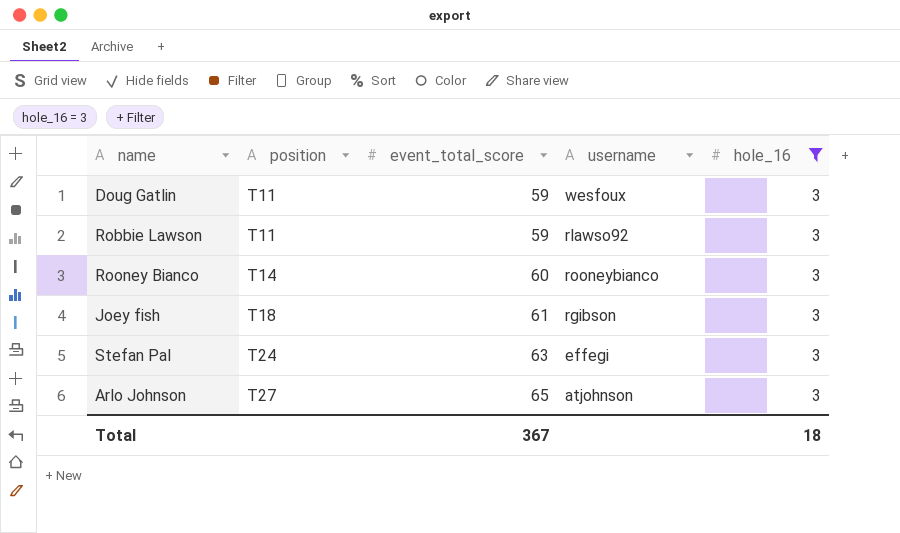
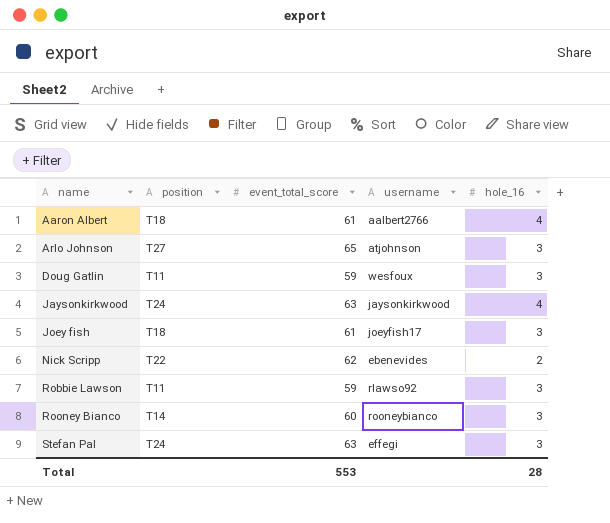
filter: hole_16 = 3 -> none
row order: position ascending -> name ascending
Joey fish | username: rgibson -> joeyfish17
Total | event_total_score: 367 -> 553
Total | hole_16: 18 -> 28

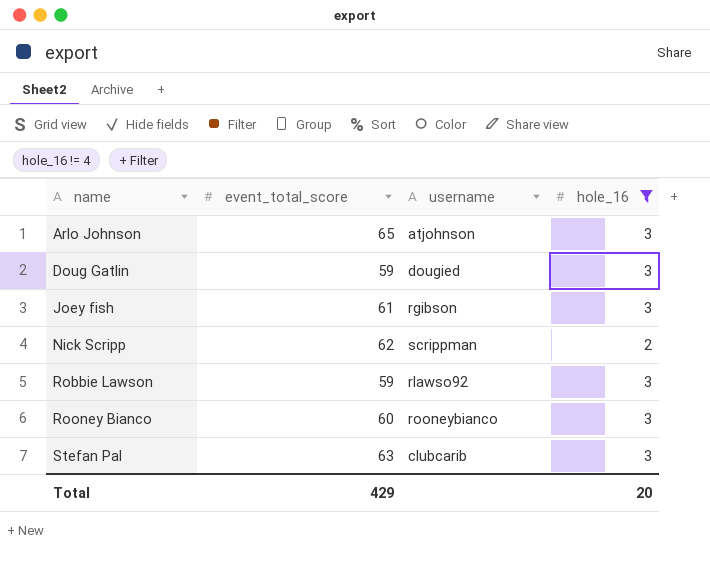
filter: none -> hole_16 != 4
column position | position: 2 -> none
Doug Gatlin | username: wesfoux -> dougied
Joey fish | username: joeyfish17 -> rgibson
Nick Scripp | username: ebenevides -> scrippman
Stefan Pal | username: effegi -> clubcarib
Total | event_total_score: 553 -> 429
Total | hole_16: 28 -> 20

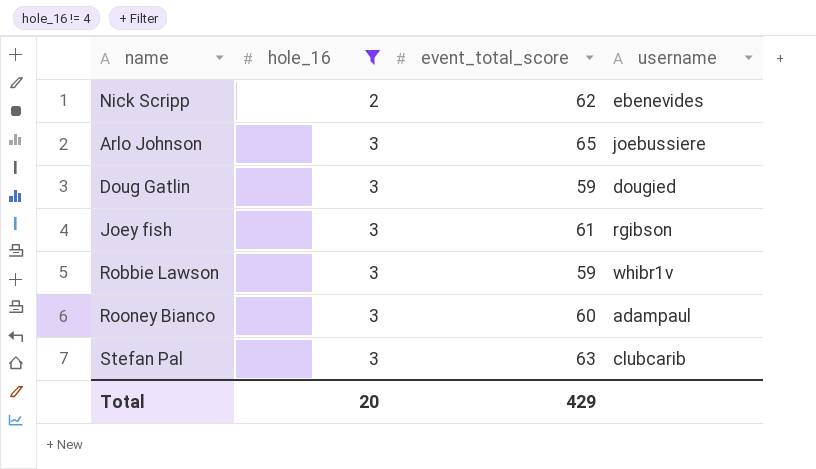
row order: name ascending -> hole_16 ascending
column hole_16 | position: 4 -> 2
Nick Scripp | username: scrippman -> ebenevides
Arlo Johnson | username: atjohnson -> joebussiere
Robbie Lawson | username: rlawso92 -> whibr1v
Rooney Bianco | username: rooneybianco -> adampaul

